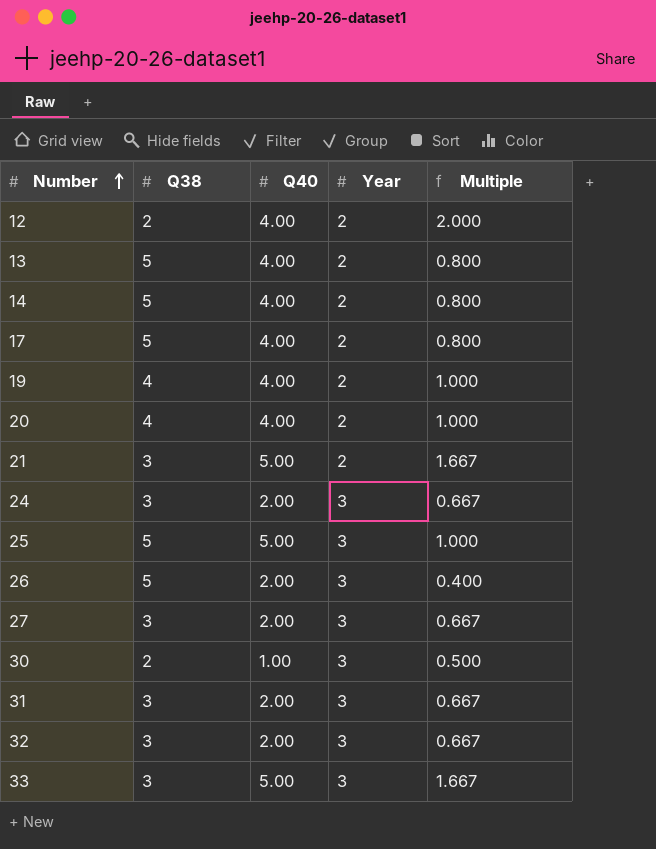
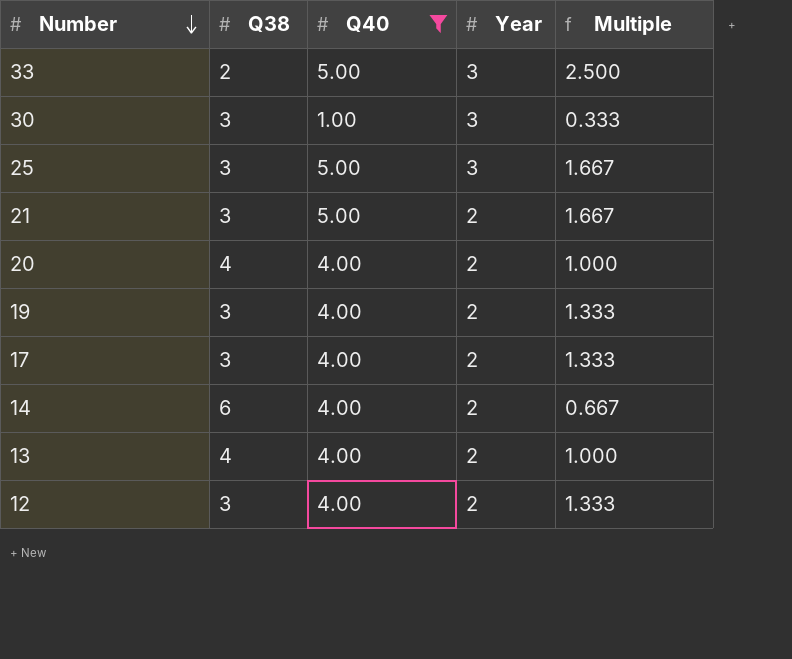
filter: none -> Q40 != 2.00
row order: Number ascending -> Number descending
33 | Q38: 3 -> 2
33 | Multiple: 1.667 -> 2.500
30 | Q38: 2 -> 3
30 | Multiple: 0.500 -> 0.333
25 | Q38: 5 -> 3
25 | Multiple: 1.000 -> 1.667
19 | Q38: 4 -> 3
19 | Multiple: 1.000 -> 1.333
17 | Q38: 5 -> 3
17 | Multiple: 0.800 -> 1.333
14 | Q38: 5 -> 6
14 | Multiple: 0.800 -> 0.667
13 | Q38: 5 -> 4
13 | Multiple: 0.800 -> 1.000
12 | Q38: 2 -> 3
12 | Multiple: 2.000 -> 1.333

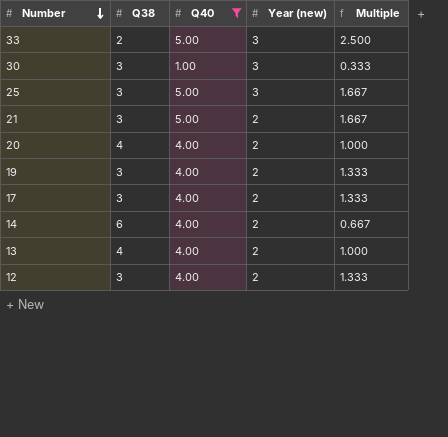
column name: Year -> Year (new)

